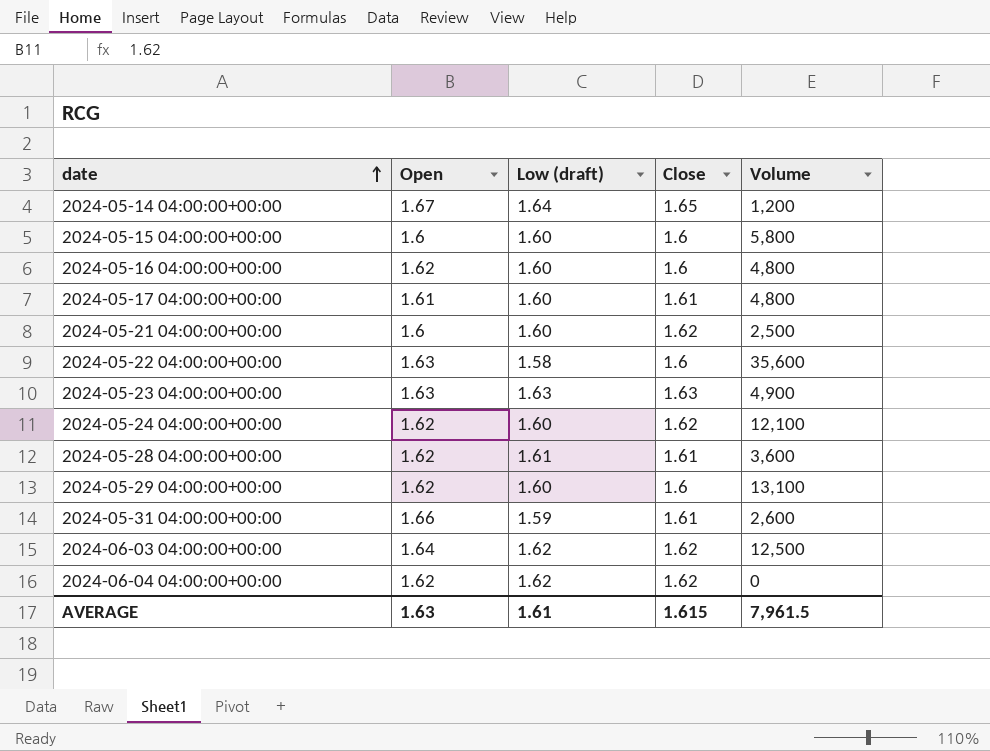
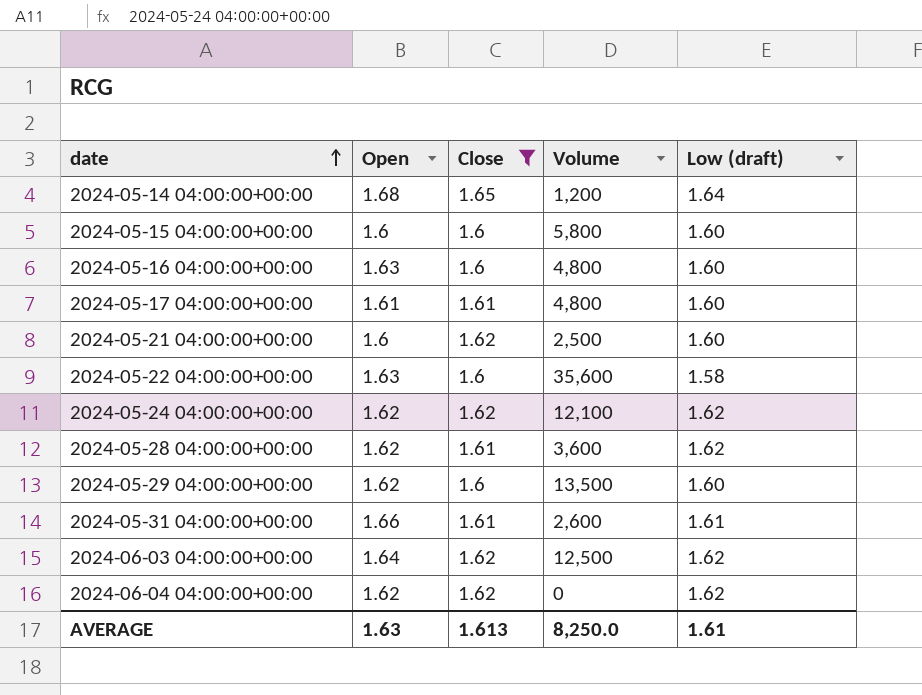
filter: none -> Close != 1.63
column Low (draft) | position: 3 -> 5
2024-05-14 04:00:00+00:00 | Open: 1.67 -> 1.68
2024-05-16 04:00:00+00:00 | Open: 1.62 -> 1.63
2024-05-24 04:00:00+00:00 | Low (draft): 1.60 -> 1.62
2024-05-28 04:00:00+00:00 | Low (draft): 1.61 -> 1.62
2024-05-29 04:00:00+00:00 | Volume: 13,100 -> 13,500
2024-05-31 04:00:00+00:00 | Low (draft): 1.59 -> 1.61
AVERAGE | Close: 1.615 -> 1.613
AVERAGE | Volume: 7,961.5 -> 8,250.0

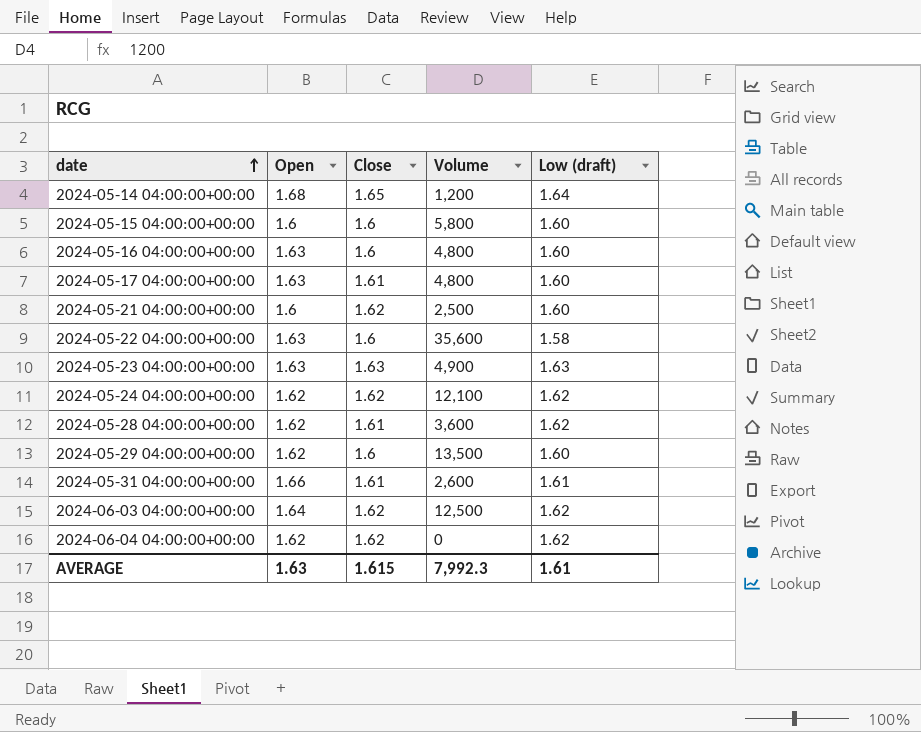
filter: Close != 1.63 -> none
2024-05-17 04:00:00+00:00 | Open: 1.61 -> 1.63
AVERAGE | Close: 1.613 -> 1.615
AVERAGE | Volume: 8,250.0 -> 7,992.3

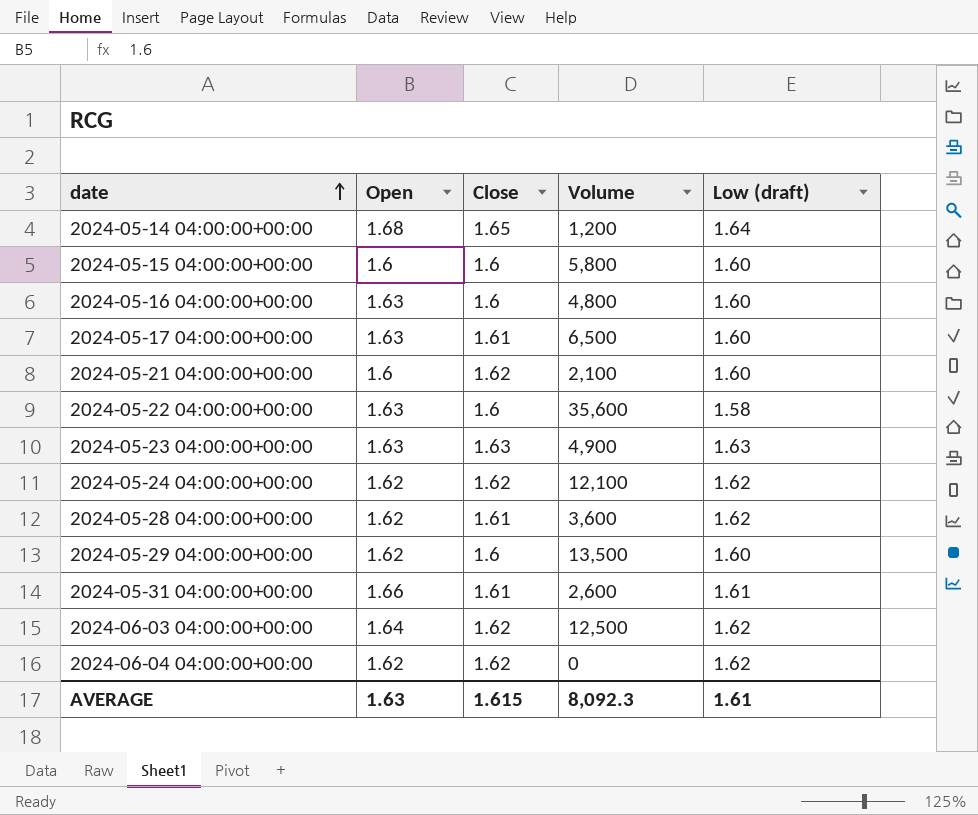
2024-05-17 04:00:00+00:00 | Volume: 4,800 -> 6,500
2024-05-21 04:00:00+00:00 | Volume: 2,500 -> 2,100
AVERAGE | Volume: 7,992.3 -> 8,092.3

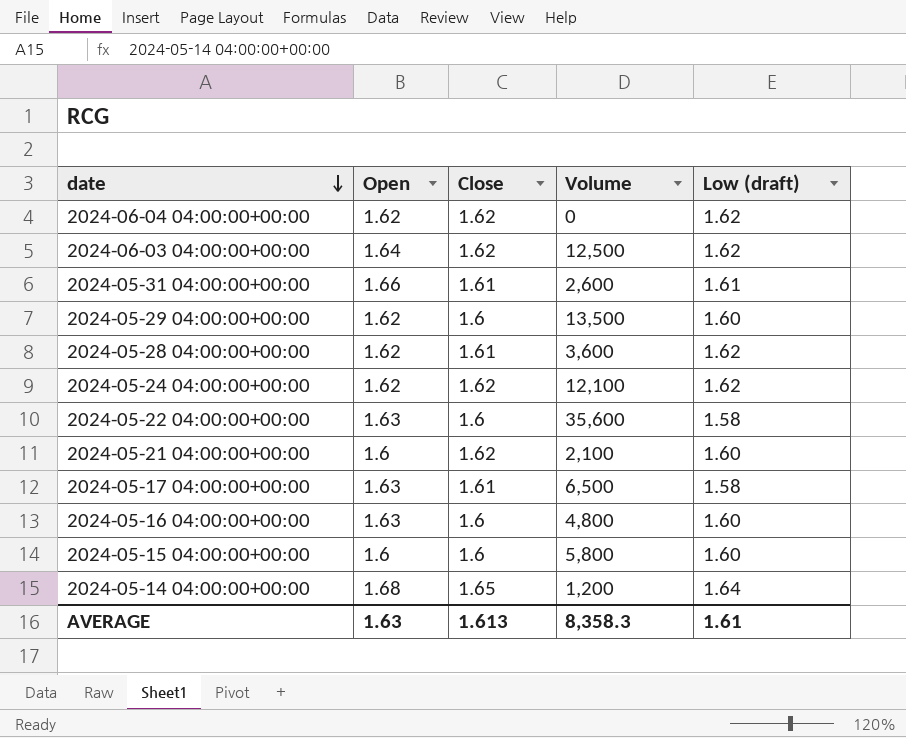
row order: date ascending -> date descending
row 2024-05-23 04:00:00+00:00: 1.63 | 1.63 | 4,900 | 1.63 -> none
2024-05-17 04:00:00+00:00 | Low (draft): 1.60 -> 1.58
AVERAGE | Close: 1.615 -> 1.613
AVERAGE | Volume: 8,092.3 -> 8,358.3

